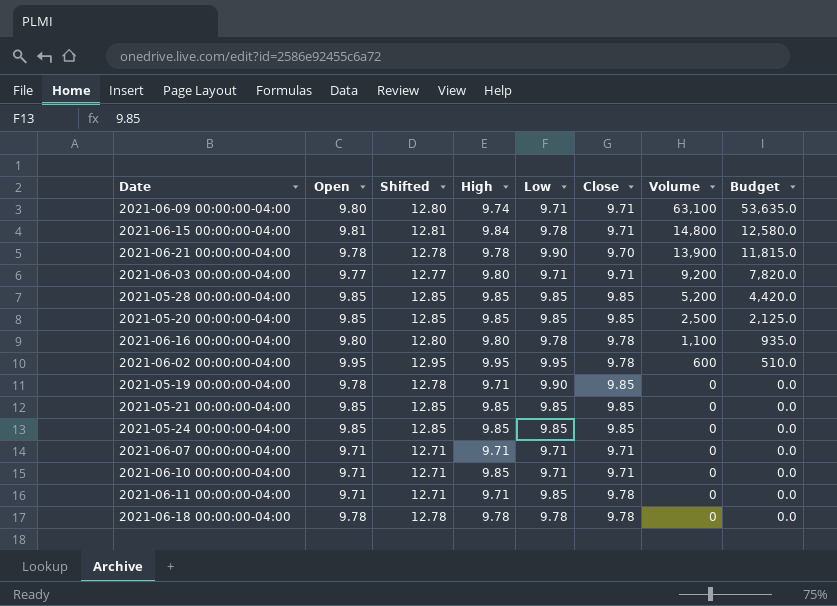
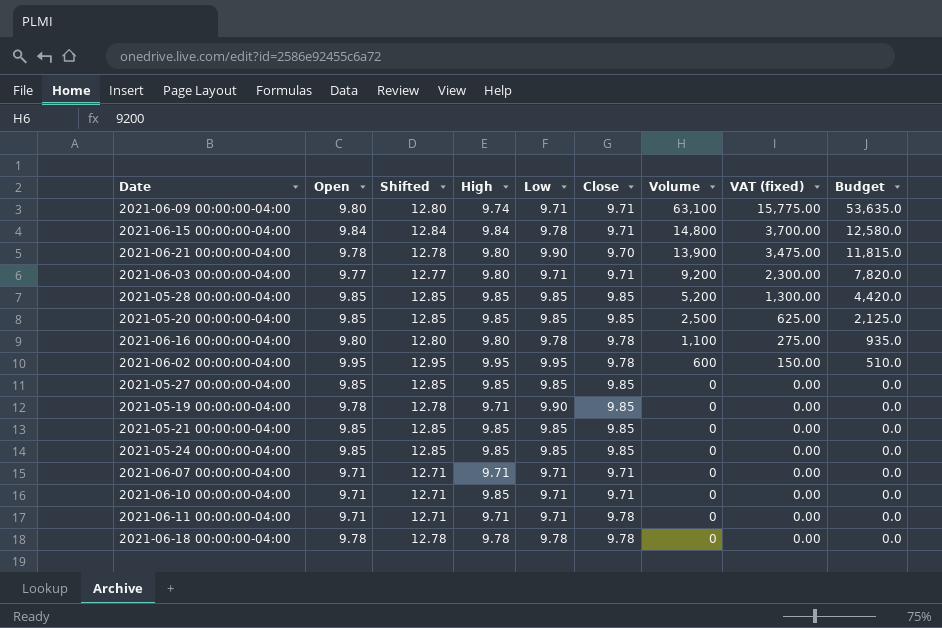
column VAT (fixed) | formula: none -> [Volume] * 0.25
2021-06-15 00:00:00-04:00 | Open: 9.81 -> 9.84
2021-06-15 00:00:00-04:00 | Shifted: 12.81 -> 12.84
2021-06-21 00:00:00-04:00 | High: 9.78 -> 9.80
row 2021-05-27 00:00:00-04:00: none -> 9.85 | 12.85 | 9.85 | 9.85 | 9.85 | 0 | 0.00 | 0.0
2021-06-11 00:00:00-04:00 | Low: 9.85 -> 9.71

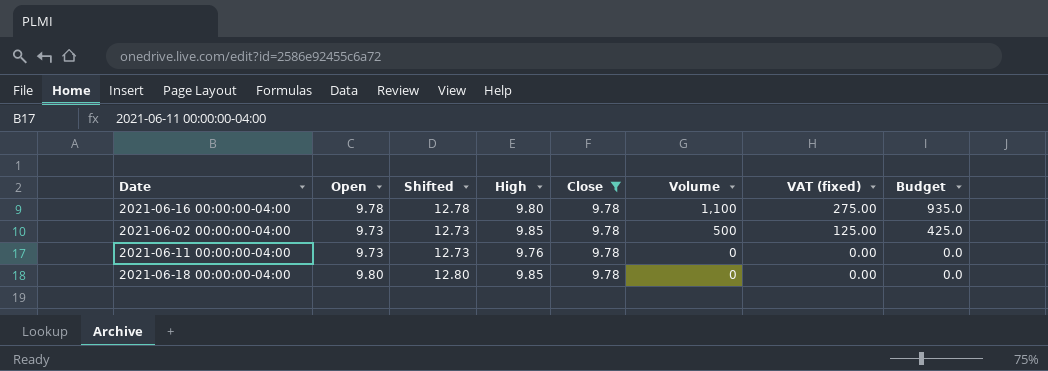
filter: none -> Close = 9.78
column Low | position: 5 -> none
2021-06-16 00:00:00-04:00 | Open: 9.80 -> 9.78
2021-06-16 00:00:00-04:00 | Shifted: 12.80 -> 12.78
2021-06-02 00:00:00-04:00 | Open: 9.95 -> 9.73
2021-06-02 00:00:00-04:00 | Shifted: 12.95 -> 12.73
2021-06-02 00:00:00-04:00 | High: 9.95 -> 9.85
2021-06-02 00:00:00-04:00 | Volume: 600 -> 500
2021-06-02 00:00:00-04:00 | VAT (fixed): 150.00 -> 125.00
2021-06-02 00:00:00-04:00 | Budget: 510.0 -> 425.0
2021-06-11 00:00:00-04:00 | Open: 9.71 -> 9.73
2021-06-11 00:00:00-04:00 | Shifted: 12.71 -> 12.73
2021-06-11 00:00:00-04:00 | High: 9.71 -> 9.76
2021-06-18 00:00:00-04:00 | Open: 9.78 -> 9.80
2021-06-18 00:00:00-04:00 | Shifted: 12.78 -> 12.80
2021-06-18 00:00:00-04:00 | High: 9.78 -> 9.85

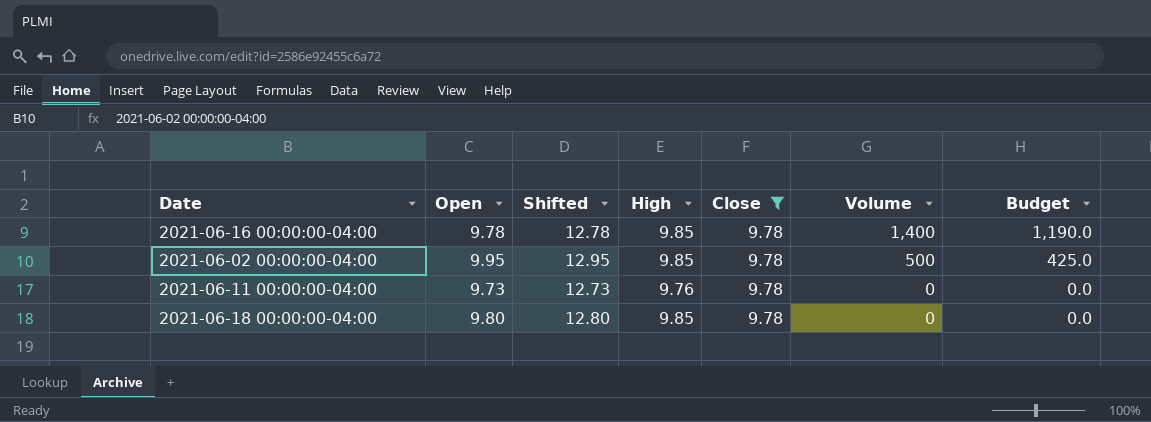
column VAT (fixed) | formula: [Volume] * 0.25 -> none
2021-06-16 00:00:00-04:00 | High: 9.80 -> 9.85
2021-06-16 00:00:00-04:00 | Volume: 1,100 -> 1,400
2021-06-16 00:00:00-04:00 | Budget: 935.0 -> 1,190.0
2021-06-02 00:00:00-04:00 | Open: 9.73 -> 9.95
2021-06-02 00:00:00-04:00 | Shifted: 12.73 -> 12.95

